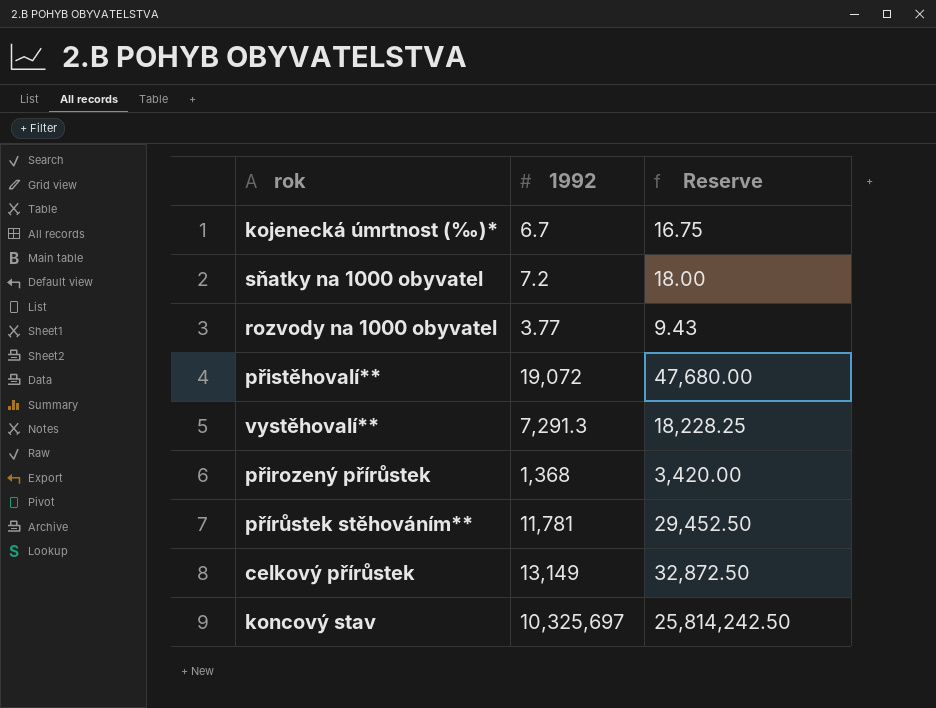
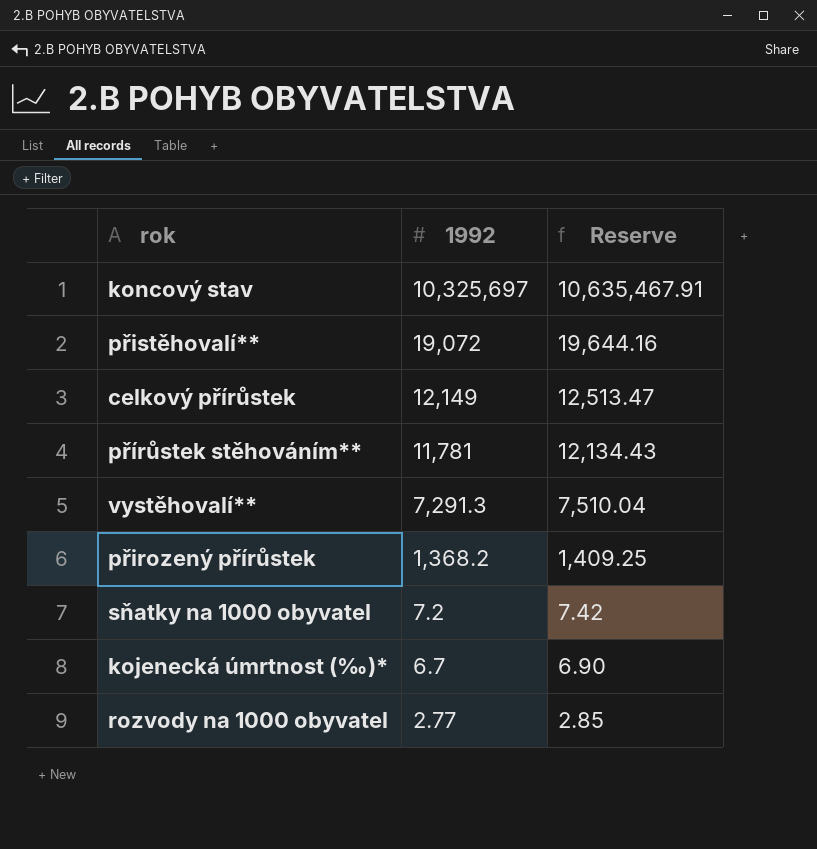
row order: none -> 1992 descending
column Reserve | formula: [1992] * 2.5 -> [1992] * 1.03
celkový přírůstek | 1992: 13,149 -> 12,149
přirozený přírůstek | 1992: 1,368 -> 1,368.2
rozvody na 1000 obyvatel | 1992: 3.77 -> 2.77

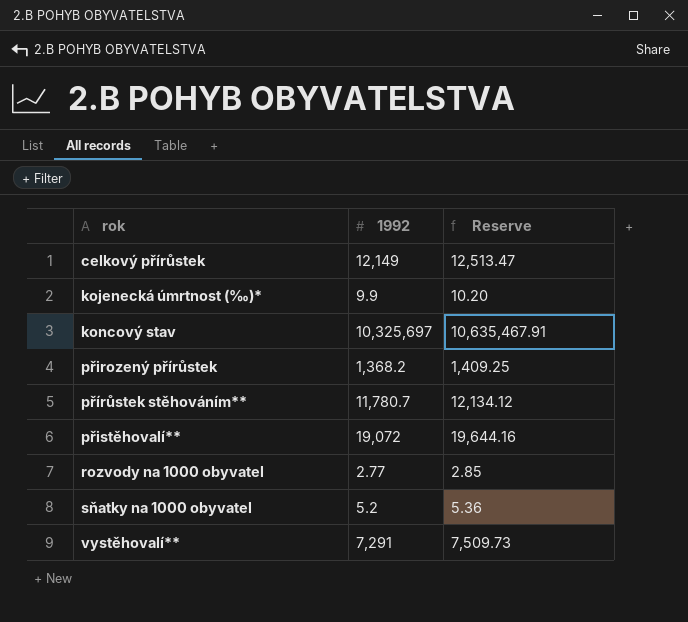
row order: 1992 descending -> rok ascending
kojenecká úmrtnost (‰)* | 1992: 6.7 -> 9.9
kojenecká úmrtnost (‰)* | Reserve: 6.90 -> 10.20
přírůstek stěhováním** | 1992: 11,781 -> 11,780.7
přírůstek stěhováním** | Reserve: 12,134.43 -> 12,134.12
sňatky na 1000 obyvatel | 1992: 7.2 -> 5.2
sňatky na 1000 obyvatel | Reserve: 7.42 -> 5.36
vystěhovalí** | 1992: 7,291.3 -> 7,291
vystěhovalí** | Reserve: 7,510.04 -> 7,509.73

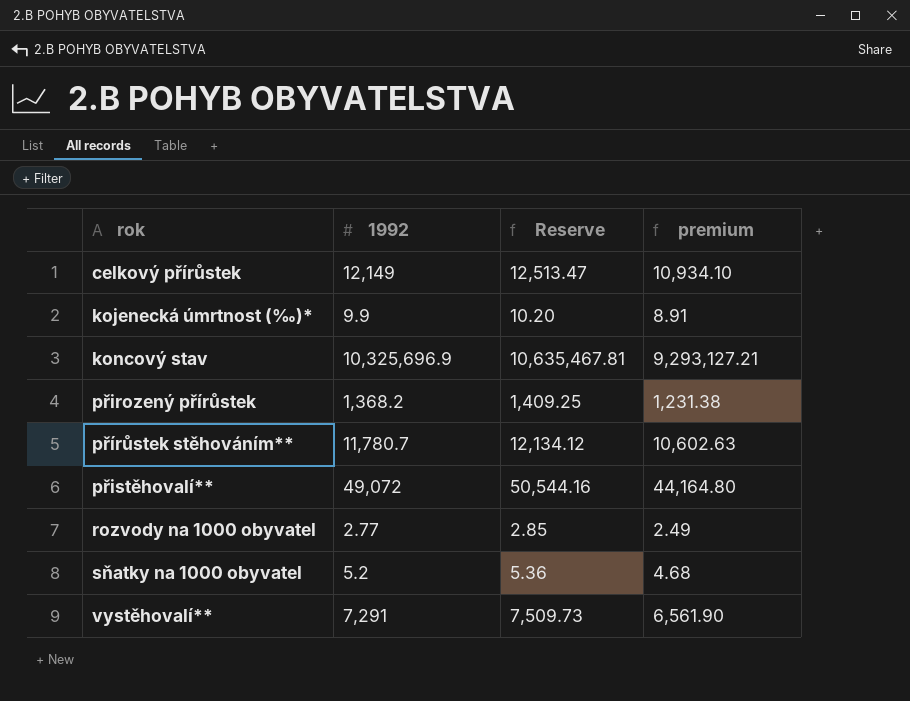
column premium | formula: none -> [1992] * 0.9
koncový stav | 1992: 10,325,697 -> 10,325,696.9
koncový stav | Reserve: 10,635,467.91 -> 10,635,467.81
přistěhovalí** | 1992: 19,072 -> 49,072
přistěhovalí** | Reserve: 19,644.16 -> 50,544.16

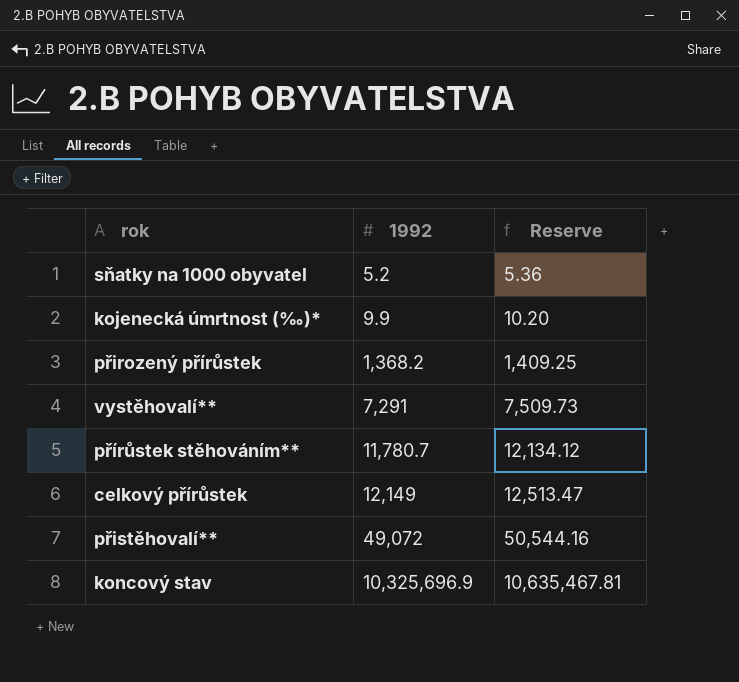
row order: rok ascending -> 1992 ascending
column premium | formula: [1992] * 0.9 -> none
row rozvody na 1000 obyvatel: 2.77 | 2.85 | 2.49 -> none

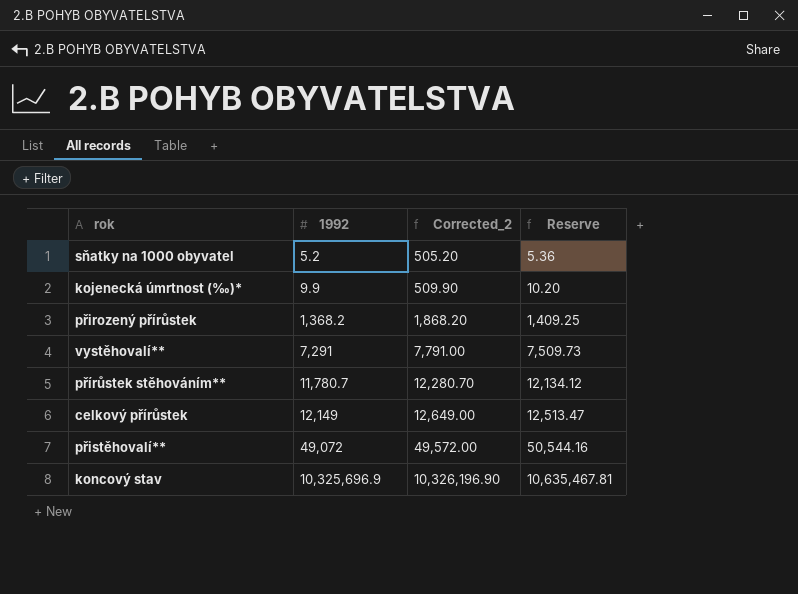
column Corrected_2 | formula: none -> [1992] + 500

